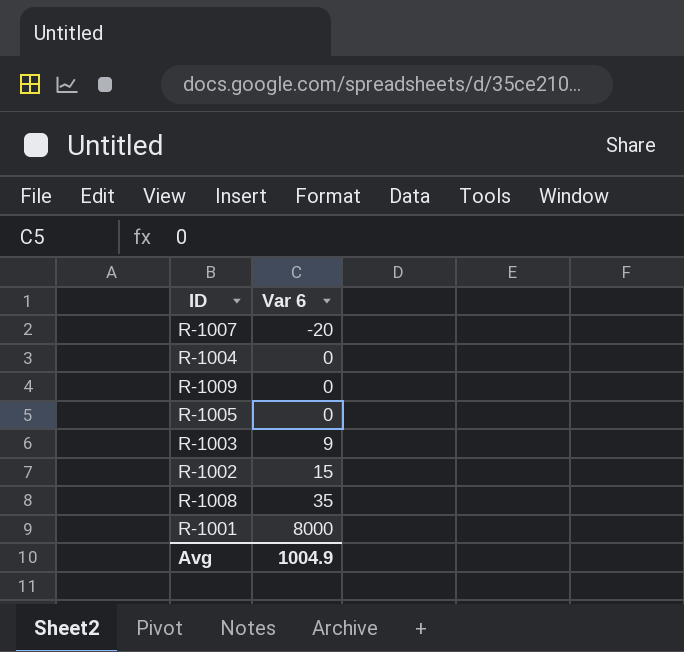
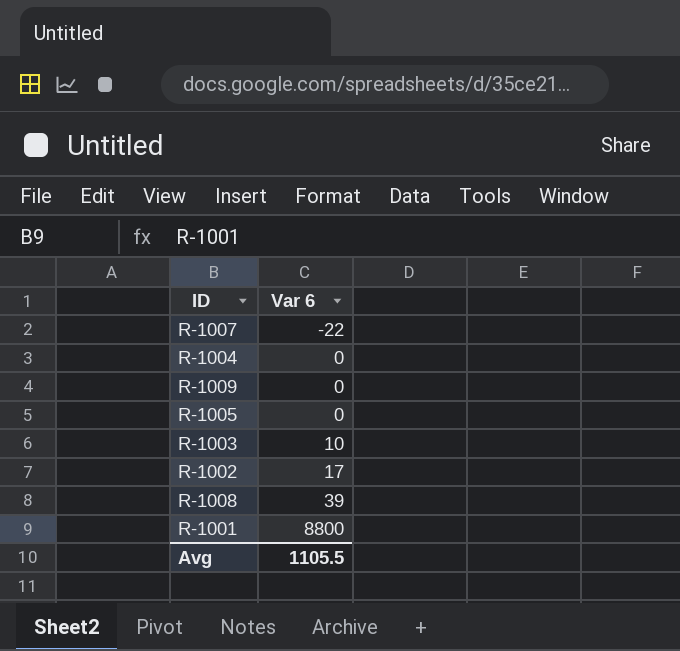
R-1007 | Var 6: -20 -> -22
R-1003 | Var 6: 9 -> 10
R-1002 | Var 6: 15 -> 17
R-1008 | Var 6: 35 -> 39
R-1001 | Var 6: 8000 -> 8800
Avg | Var 6: 1004.9 -> 1105.5

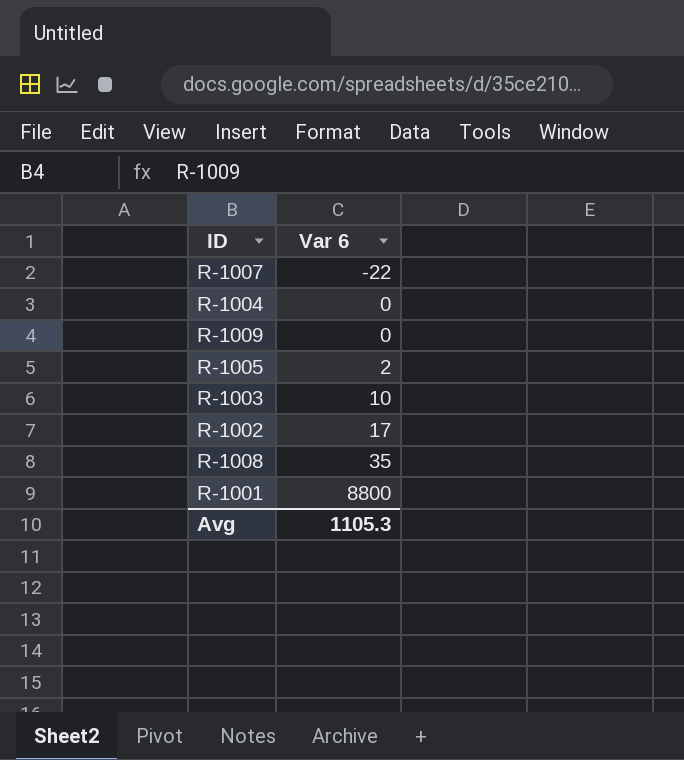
R-1005 | Var 6: 0 -> 2
R-1008 | Var 6: 39 -> 35
Avg | Var 6: 1105.5 -> 1105.3

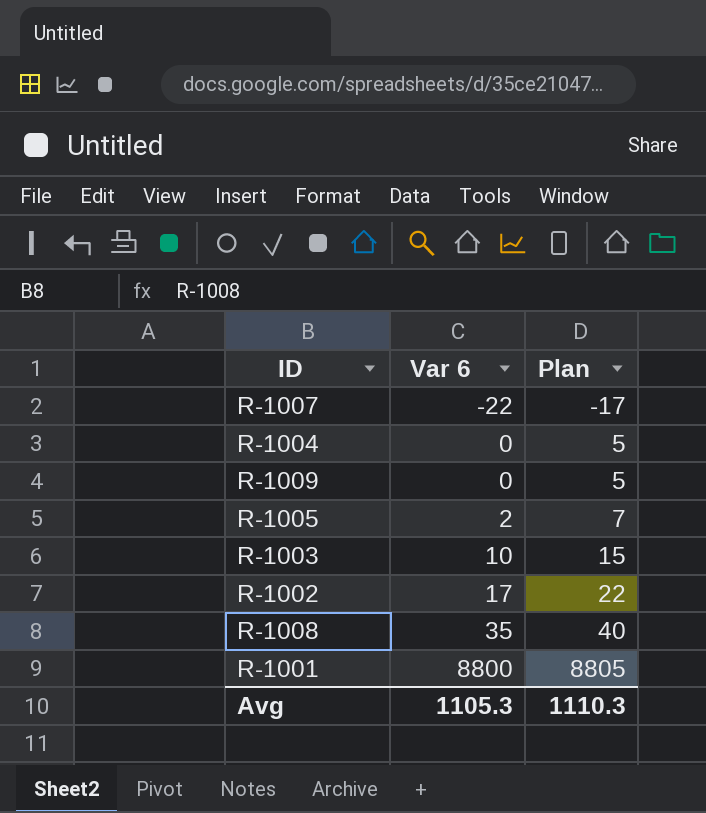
column Plan | formula: none -> [Var 6] + 5

